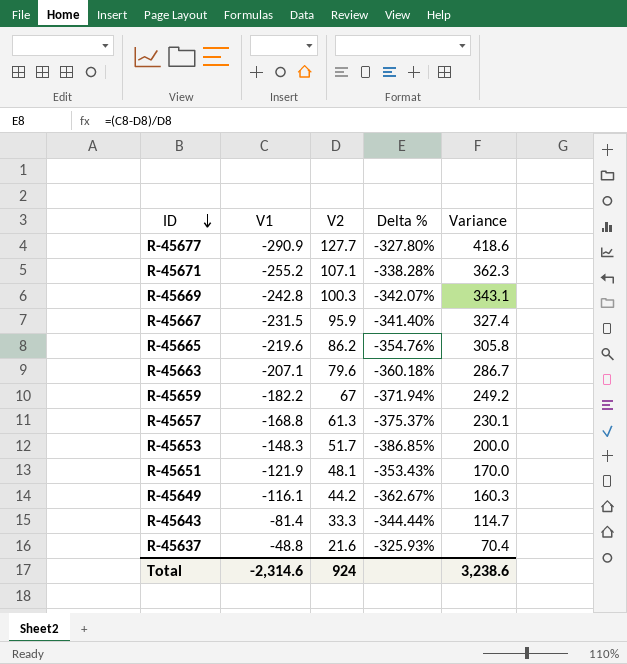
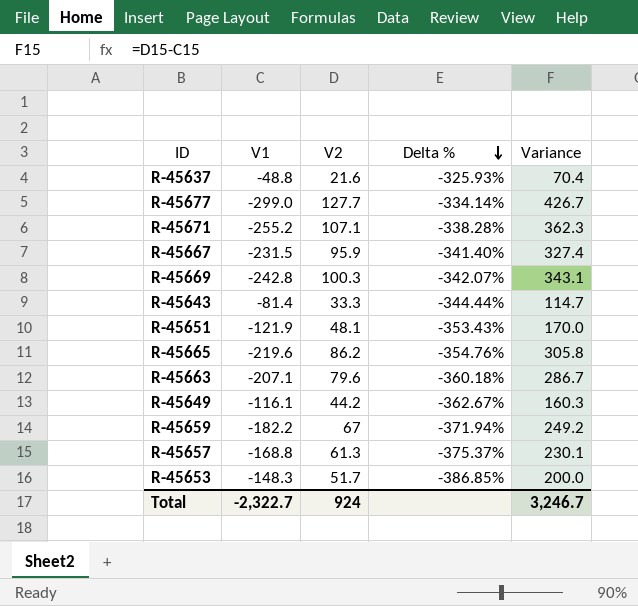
row order: ID descending -> Delta % descending
R-45677 | V1: -290.9 -> -299.0
R-45677 | Delta %: -327.80% -> -334.14%
R-45677 | Variance: 418.6 -> 426.7
Total | V1: -2,314.6 -> -2,322.7
Total | Variance: 3,238.6 -> 3,246.7

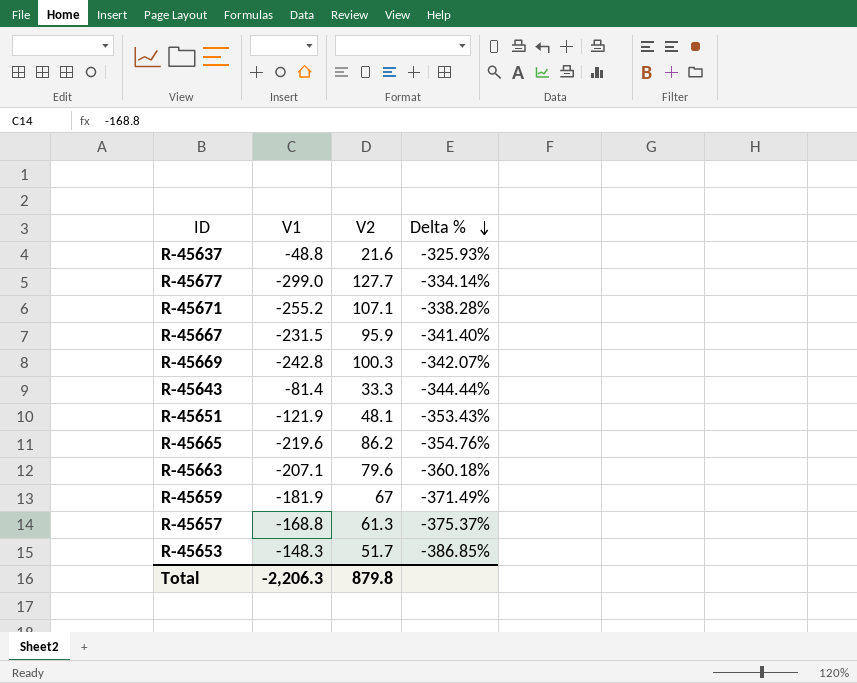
column Variance | formula: [V2] - [V1] -> none
row R-45649: -116.1 | 44.2 | -362.67% | 160.3 -> none
R-45659 | V1: -182.2 -> -181.9
R-45659 | Delta %: -371.94% -> -371.49%
Total | V1: -2,322.7 -> -2,206.3
Total | V2: 924 -> 879.8

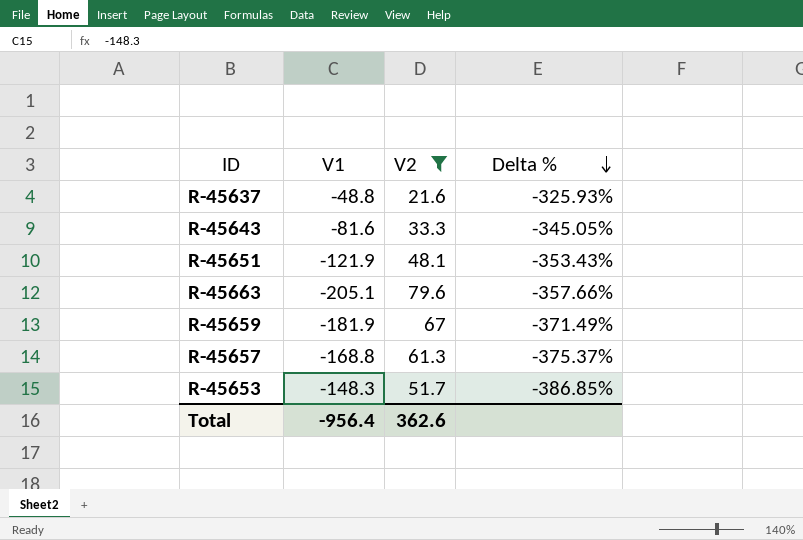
filter: none -> V2 <= 79.6
R-45643 | V1: -81.4 -> -81.6
R-45643 | Delta %: -344.44% -> -345.05%
R-45663 | V1: -207.1 -> -205.1
R-45663 | Delta %: -360.18% -> -357.66%
Total | V1: -2,206.3 -> -956.4
Total | V2: 879.8 -> 362.6

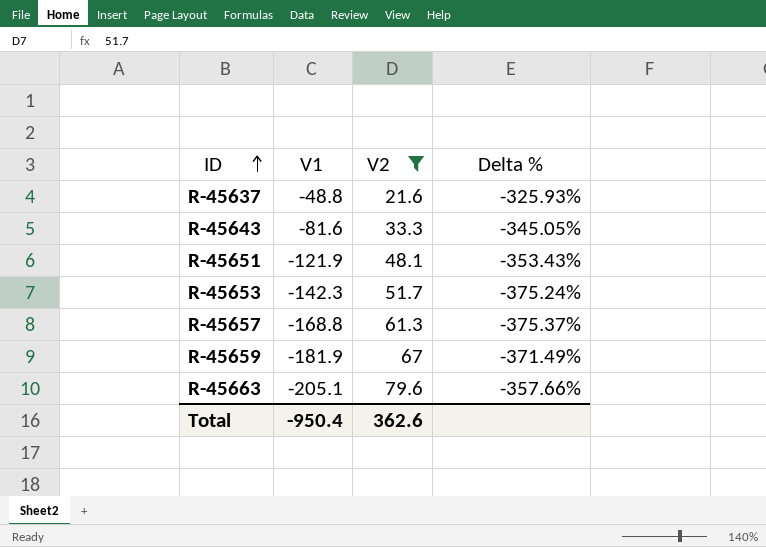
row order: Delta % descending -> ID ascending
R-45653 | V1: -148.3 -> -142.3
R-45653 | Delta %: -386.85% -> -375.24%
Total | V1: -956.4 -> -950.4

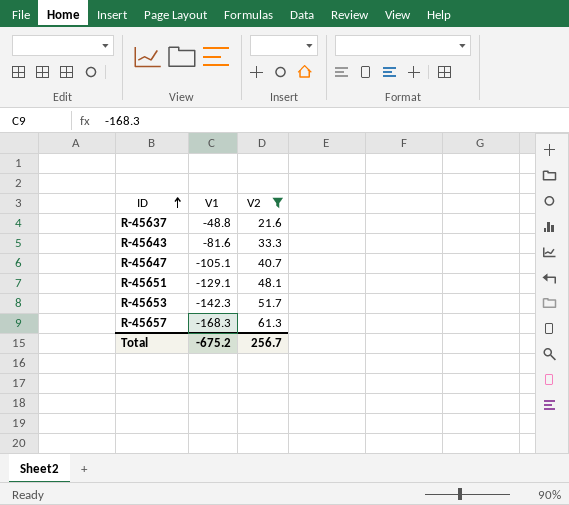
column Delta % | formula: ([V1] - [V2]) / [V2] -> none
row R-45659: -181.9 | 67 | -371.49% -> none
row R-45663: -205.1 | 79.6 | -357.66% -> none
row R-45647: none -> -105.1 | 40.7
R-45651 | V1: -121.9 -> -129.1
R-45657 | V1: -168.8 -> -168.3
Total | V1: -950.4 -> -675.2
Total | V2: 362.6 -> 256.7

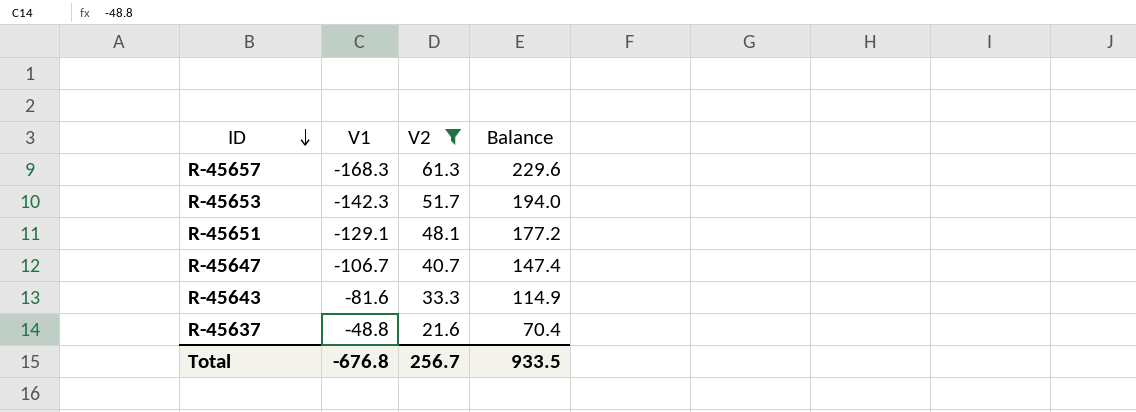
row order: ID ascending -> ID descending
column Balance | formula: none -> [V2] - [V1]
R-45647 | V1: -105.1 -> -106.7
Total | V1: -675.2 -> -676.8

